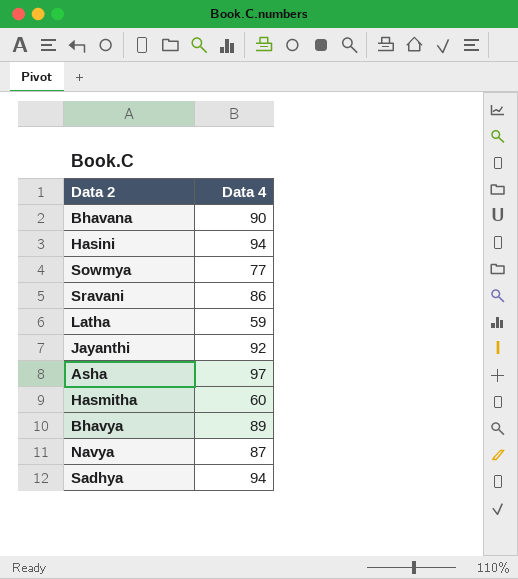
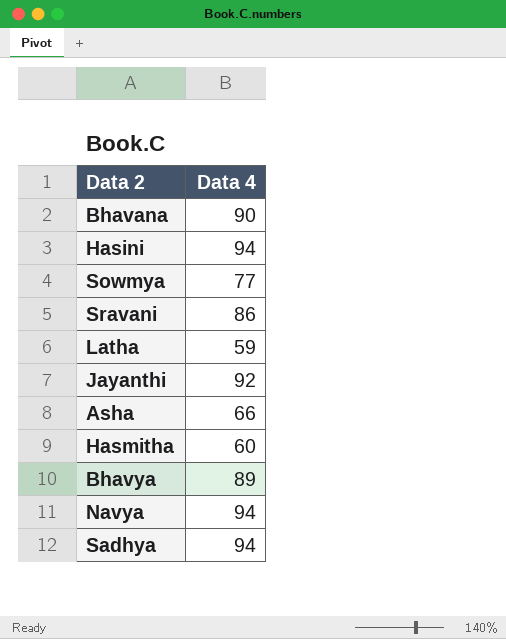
Asha | Data 4: 97 -> 66
Navya | Data 4: 87 -> 94

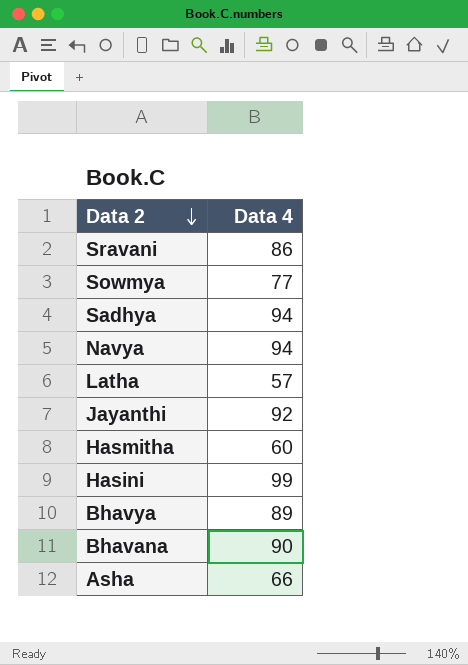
row order: none -> Data 2 descending
Latha | Data 4: 59 -> 57
Hasini | Data 4: 94 -> 99

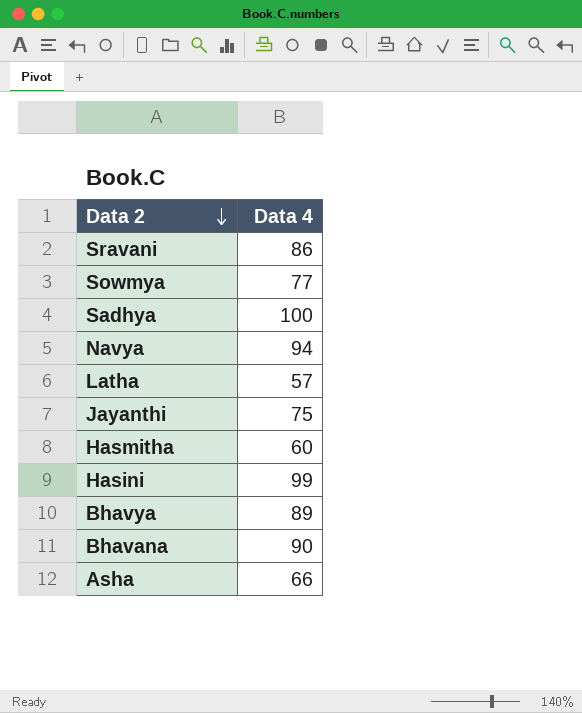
Sadhya | Data 4: 94 -> 100
Jayanthi | Data 4: 92 -> 75

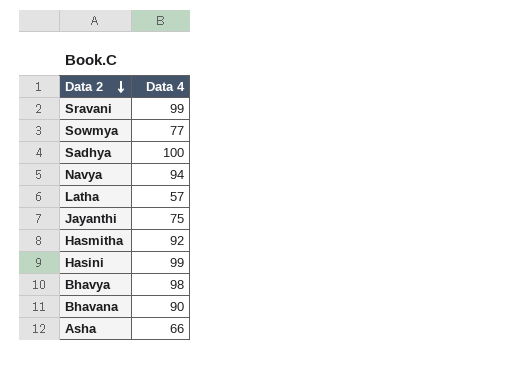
Sravani | Data 4: 86 -> 99
Hasmitha | Data 4: 60 -> 92
Bhavya | Data 4: 89 -> 98

